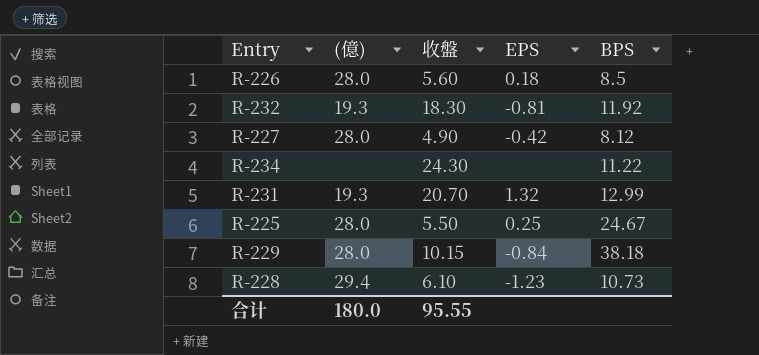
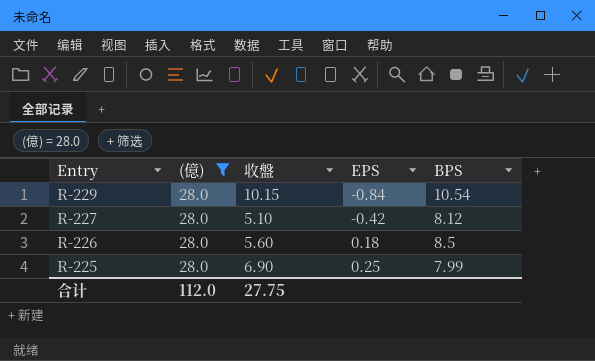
filter: none -> (億) = 28.0
row order: none -> Entry descending
R-229 | BPS: 38.18 -> 10.54
R-227 | 收盤: 4.90 -> 5.10
R-225 | 收盤: 5.50 -> 6.90
R-225 | BPS: 24.67 -> 7.99
合计 | (億): 180.0 -> 112.0
合计 | 收盤: 95.55 -> 27.75

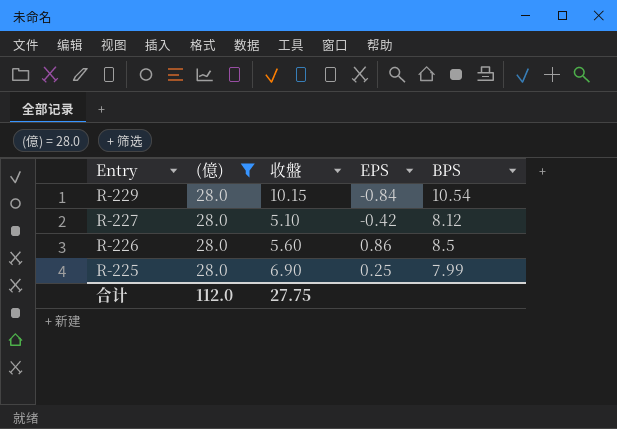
R-226 | EPS: 0.18 -> 0.86

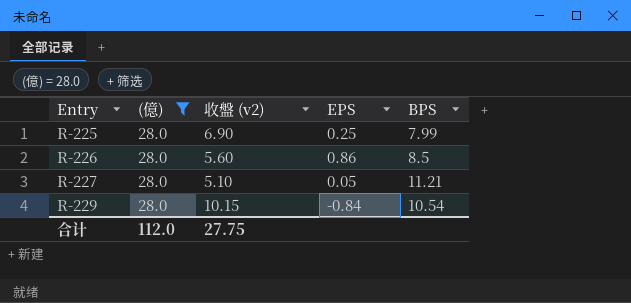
row order: Entry descending -> Entry ascending
column name: 收盤 -> 收盤 (v2)
R-227 | EPS: -0.42 -> 0.05
R-227 | BPS: 8.12 -> 11.21

